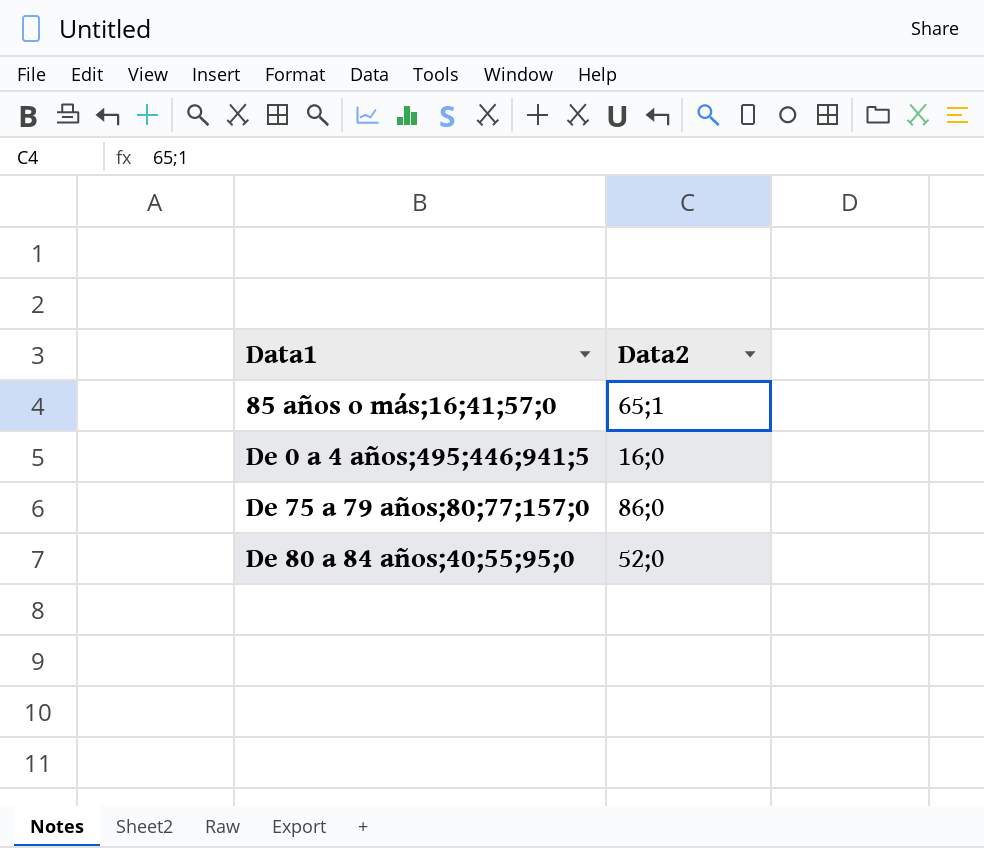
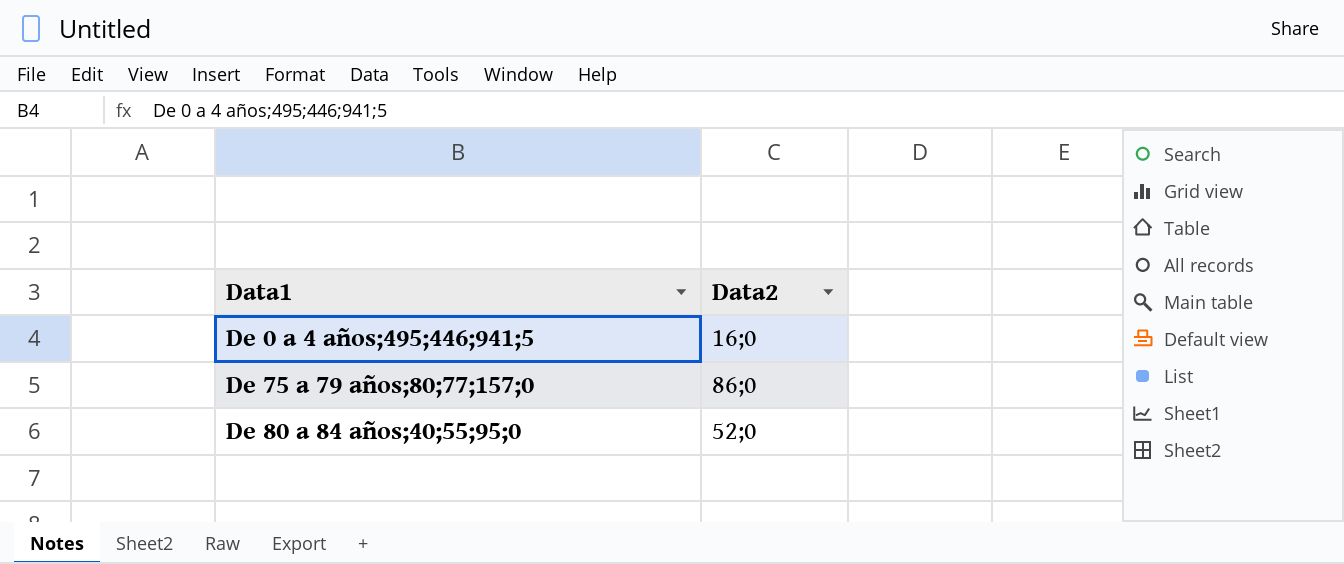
row 85 años o más;16;41;57;0: 65;1 -> none

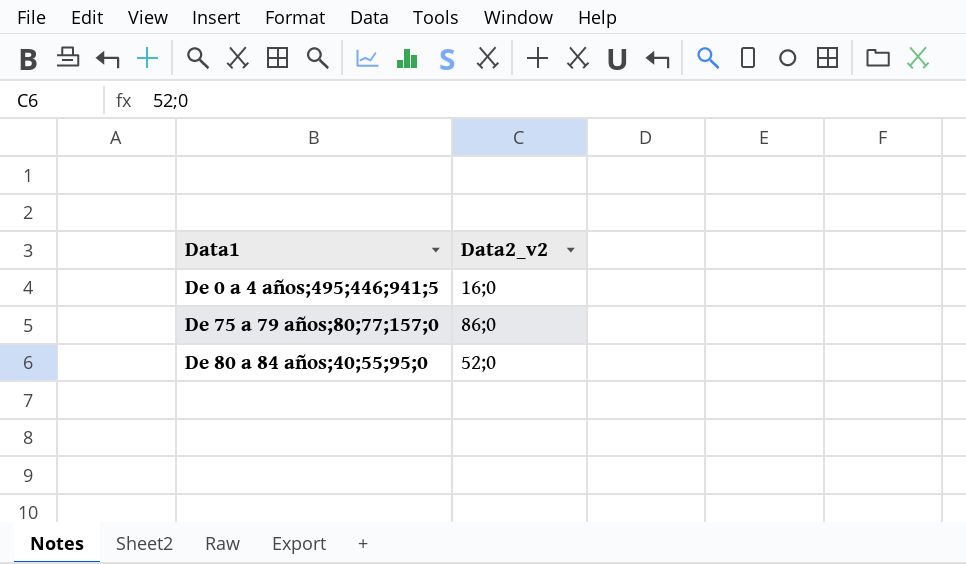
column name: Data2 -> Data2_v2

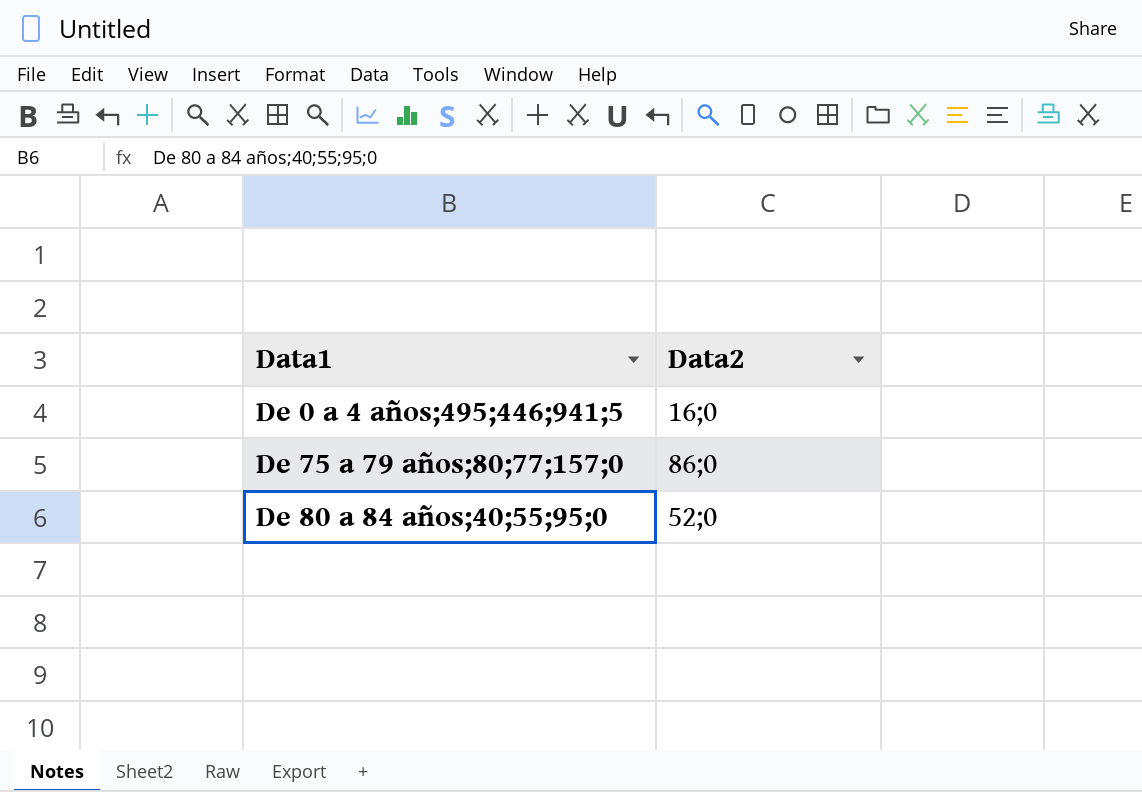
column name: Data2_v2 -> Data2

